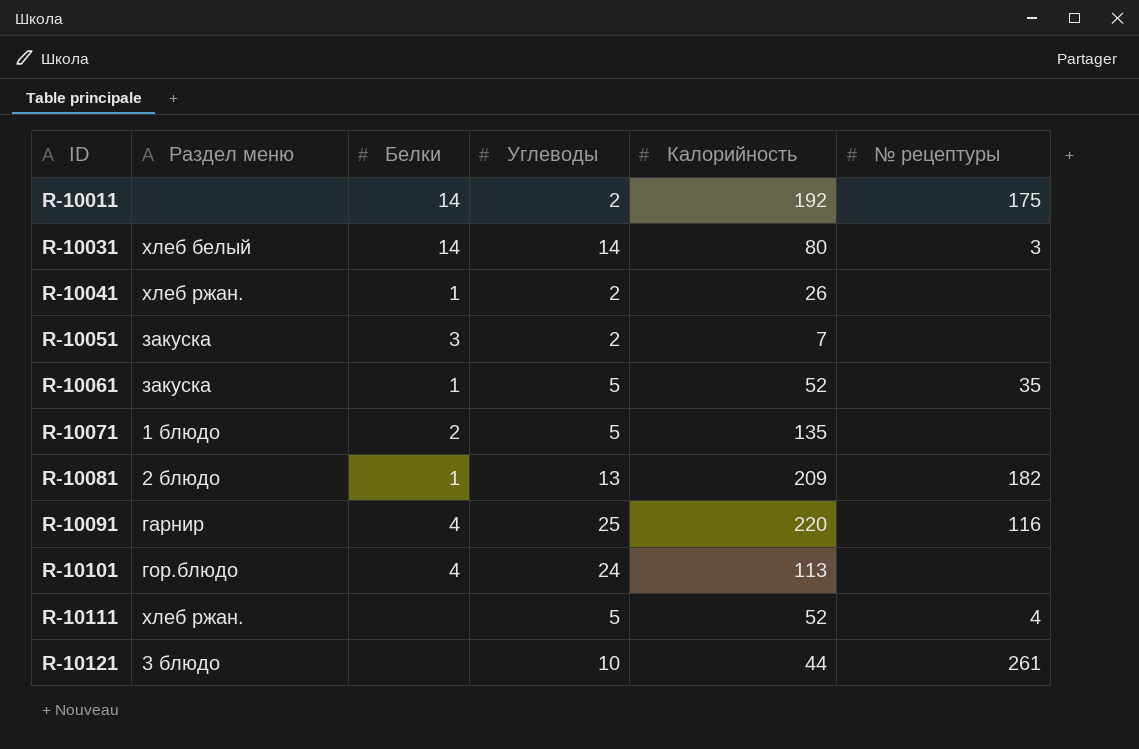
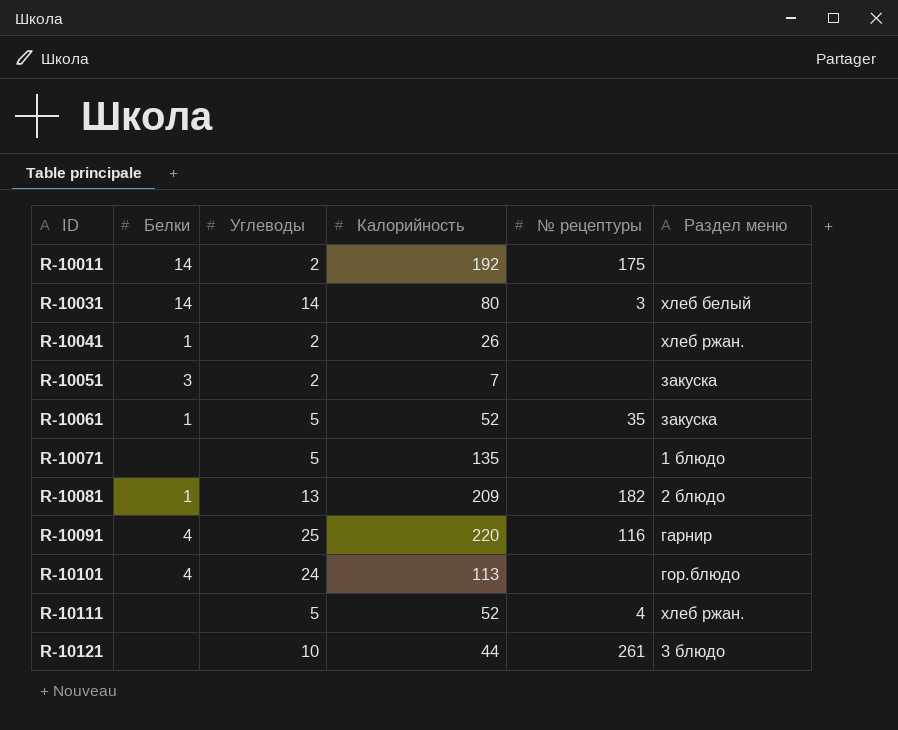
column Раздел меню | position: 2 -> 6
R-10071 | Белки: 2 -> none

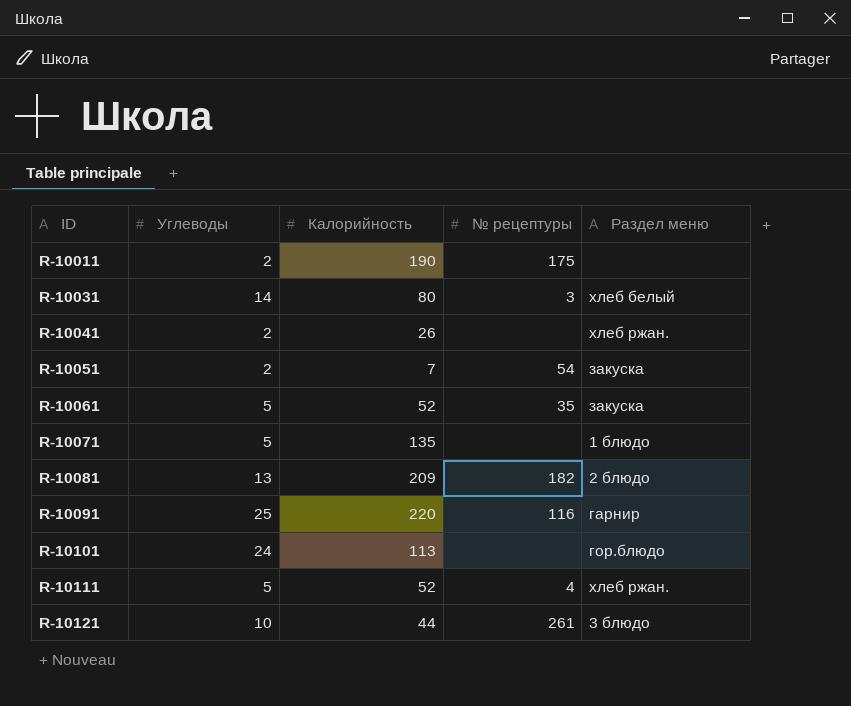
column Белки | position: 2 -> none
R-10011 | Калорийность: 192 -> 190
R-10051 | № рецептуры: none -> 54

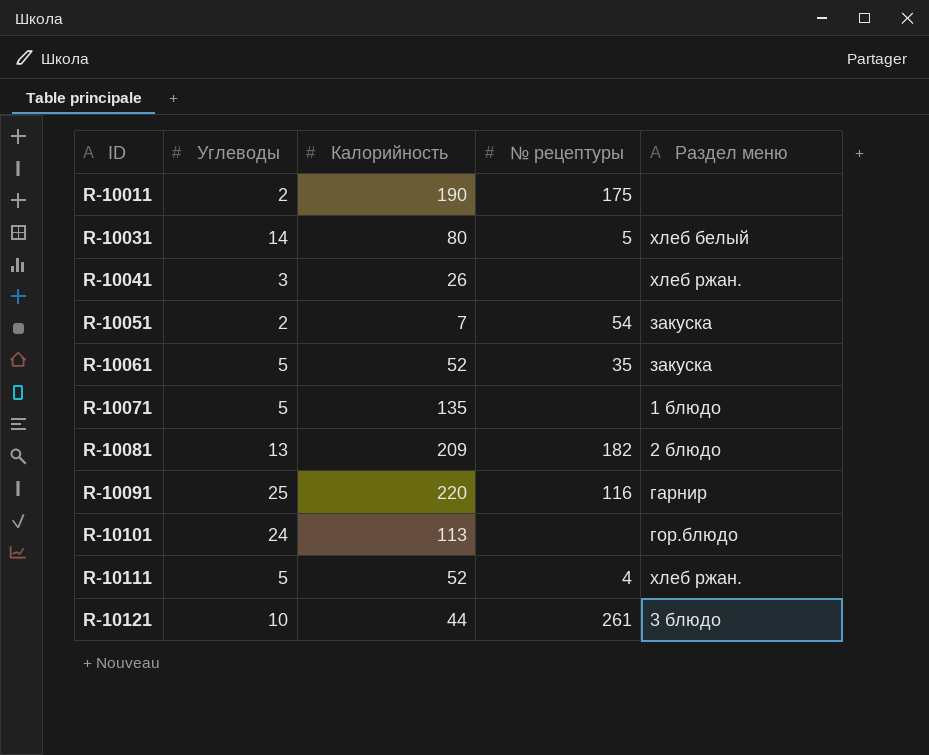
R-10031 | № рецептуры: 3 -> 5
R-10041 | Углеводы: 2 -> 3

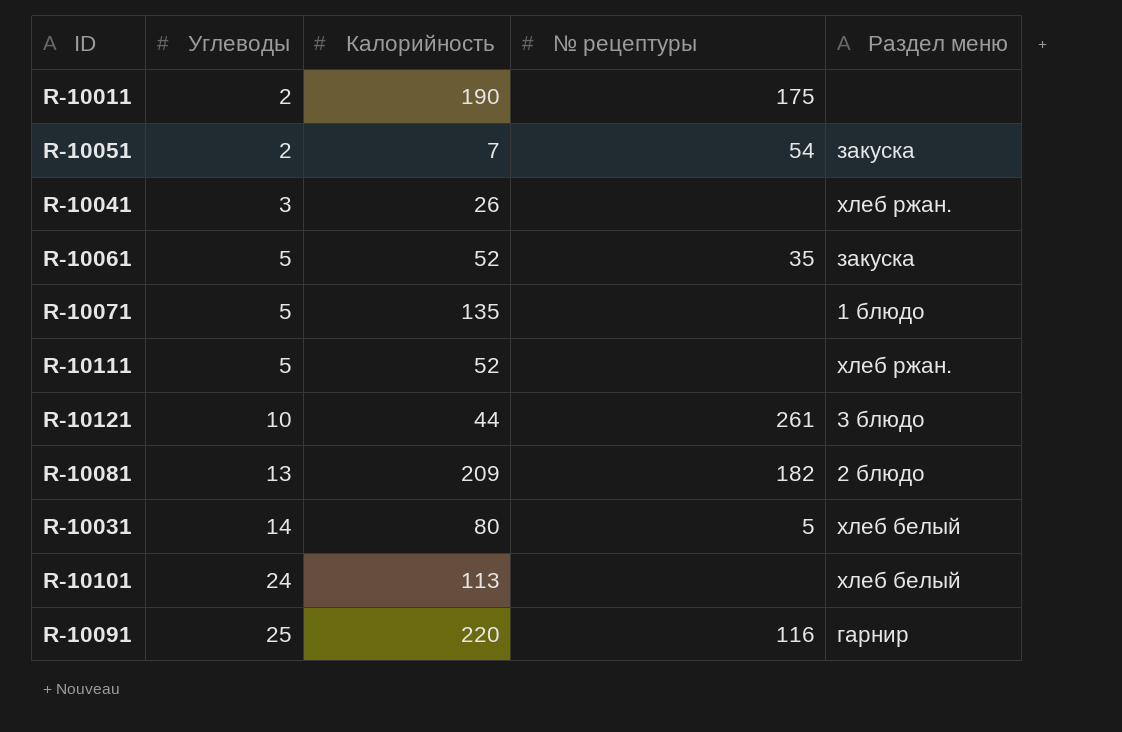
row order: ID ascending -> Углеводы ascending
R-10111 | № рецептуры: 4 -> none
R-10101 | Раздел меню: гор.блюдо -> хлеб белый

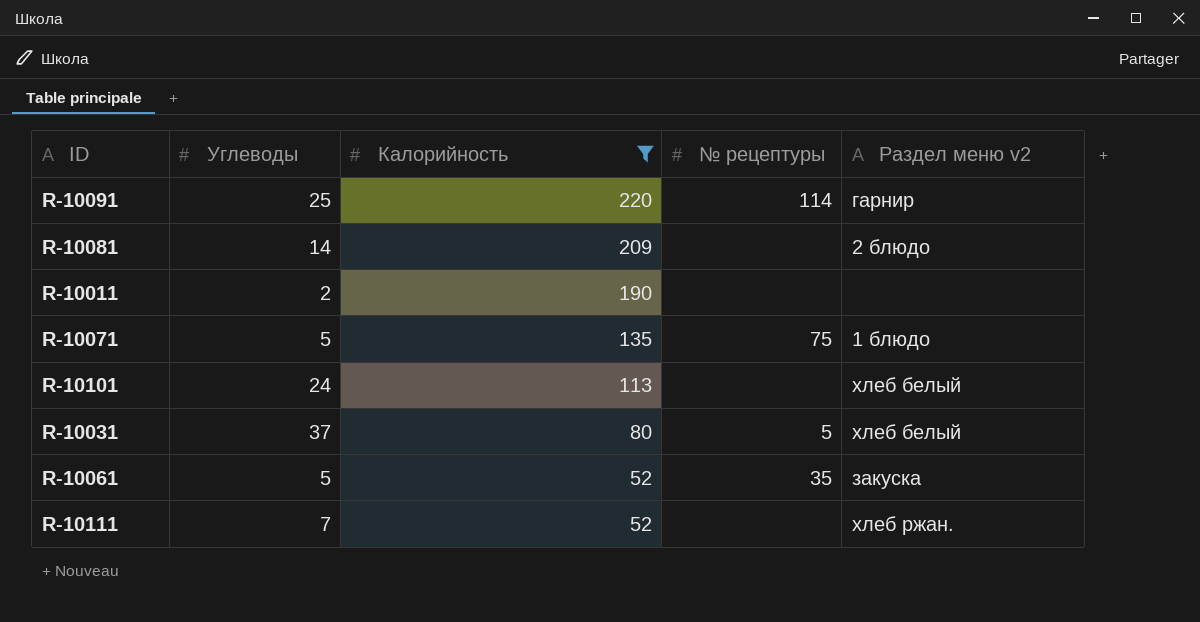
filter: none -> Калорийность >= 52
row order: Углеводы ascending -> Калорийность descending
column name: Раздел меню -> Раздел меню v2
R-10091 | № рецептуры: 116 -> 114
R-10081 | Углеводы: 13 -> 14
R-10081 | № рецептуры: 182 -> none
R-10011 | № рецептуры: 175 -> none
R-10071 | № рецептуры: none -> 75
R-10031 | Углеводы: 14 -> 37
R-10111 | Углеводы: 5 -> 7

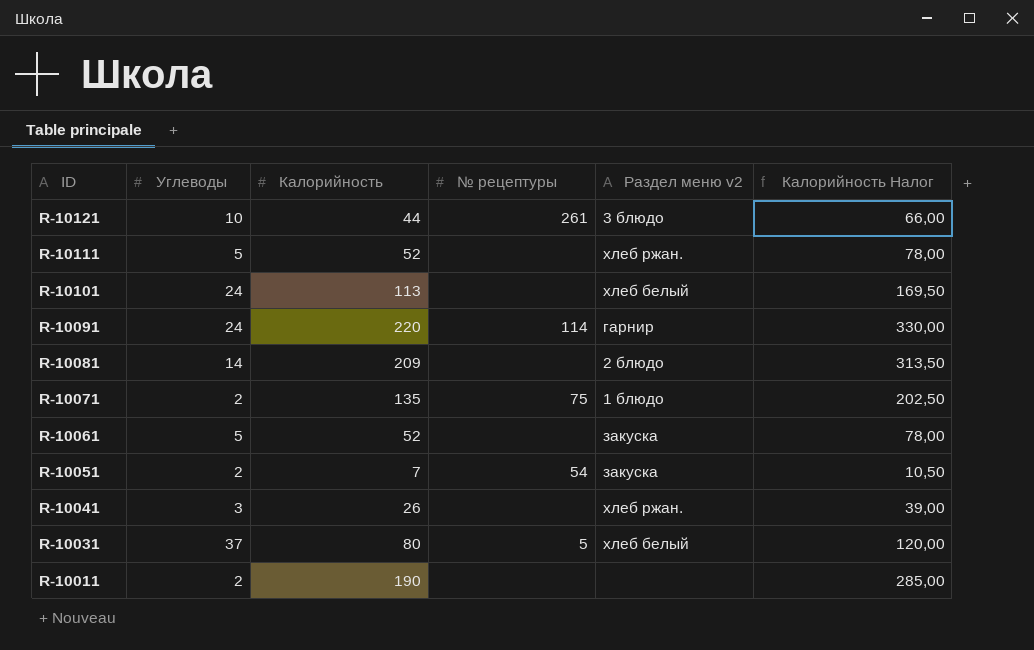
filter: Калорийность >= 52 -> none
row order: Калорийность descending -> ID descending
column Калорийность Налог | formula: none -> [Калорийность] * 1,5
R-10111 | Углеводы: 7 -> 5
R-10091 | Углеводы: 25 -> 24
R-10071 | Углеводы: 5 -> 2
R-10061 | № рецептуры: 35 -> none

